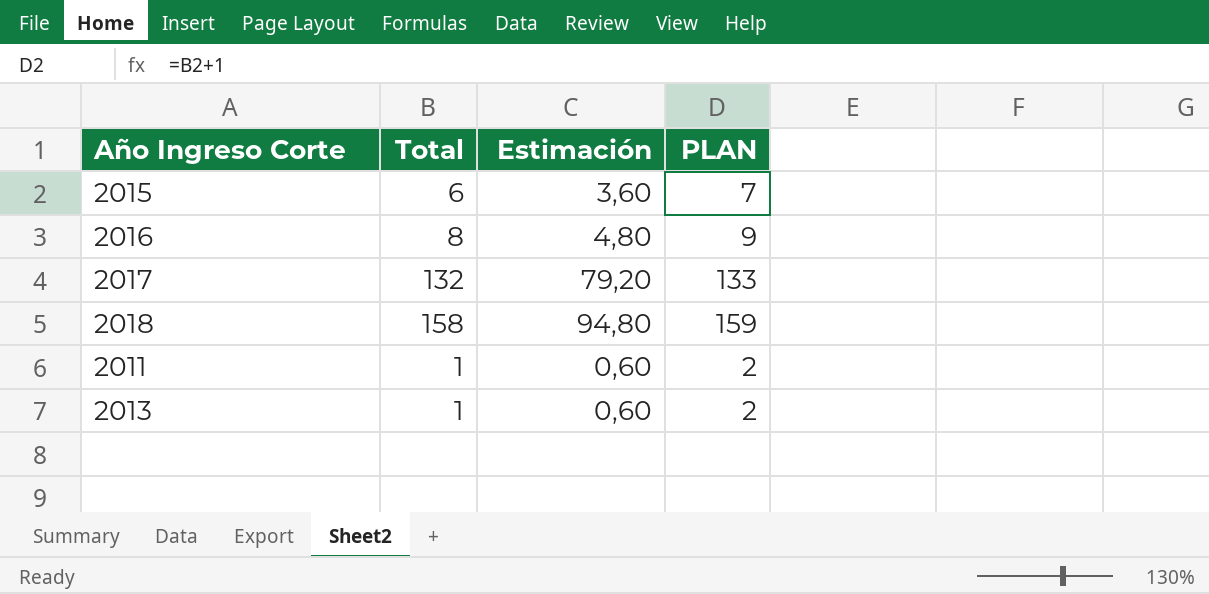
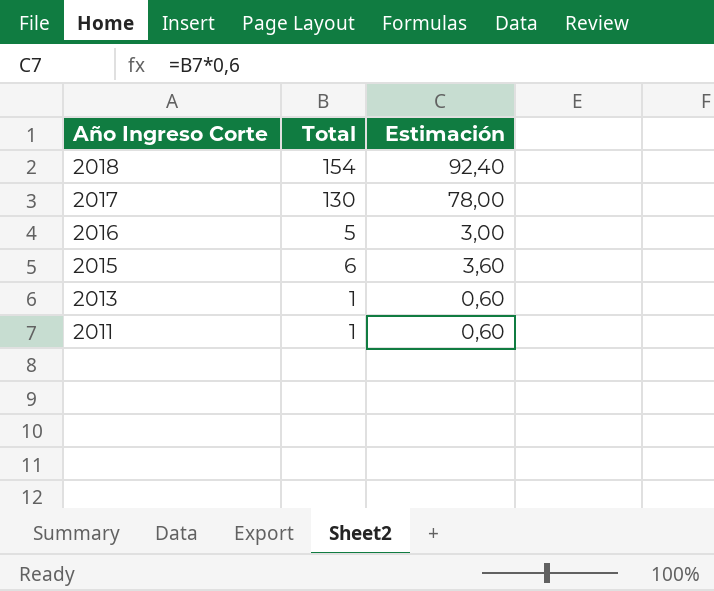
row order: none -> Año Ingreso Corte descending
column PLAN | formula: [Total] + 1 -> none
2018 | Total: 158 -> 154
2018 | Estimación: 94,80 -> 92,40
2017 | Total: 132 -> 130
2017 | Estimación: 79,20 -> 78,00
2016 | Total: 8 -> 5
2016 | Estimación: 4,80 -> 3,00

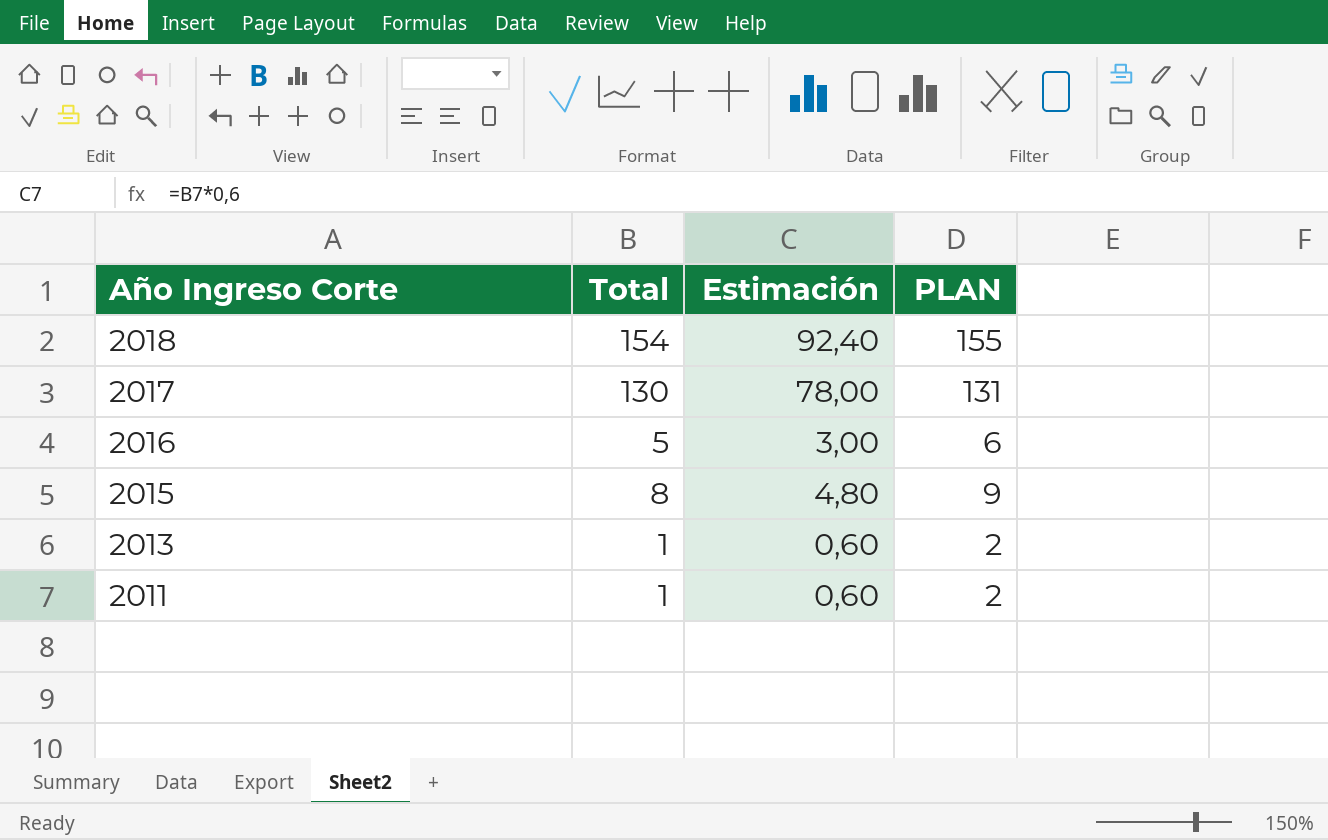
column PLAN | formula: none -> [Total] + 1
2015 | Total: 6 -> 8
2015 | Estimación: 3,60 -> 4,80

